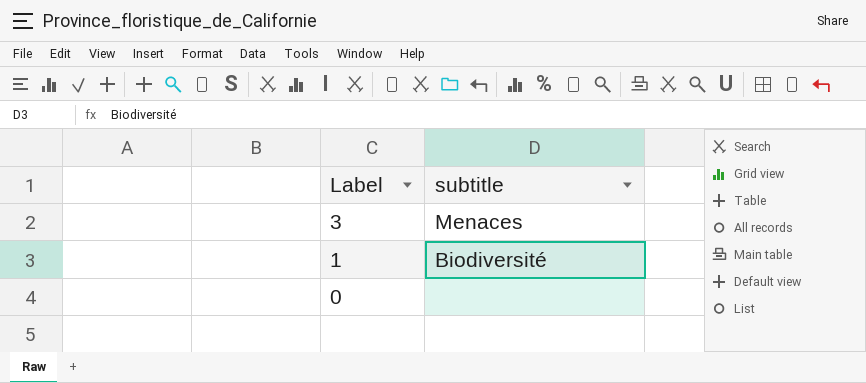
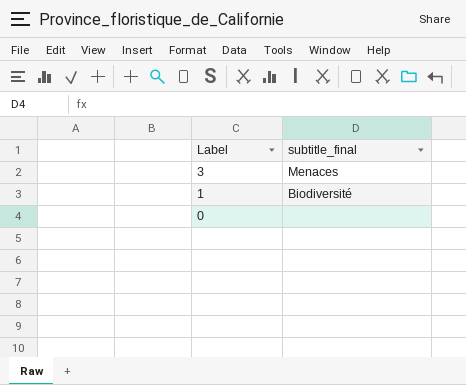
column name: subtitle -> subtitle_final

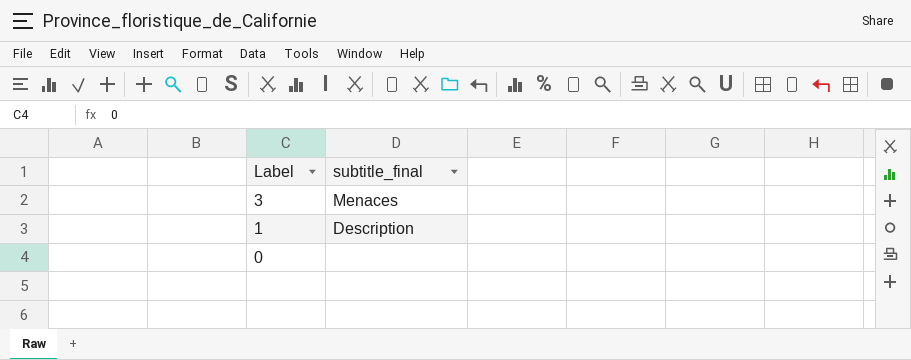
1 | subtitle_final: Biodiversité -> Description

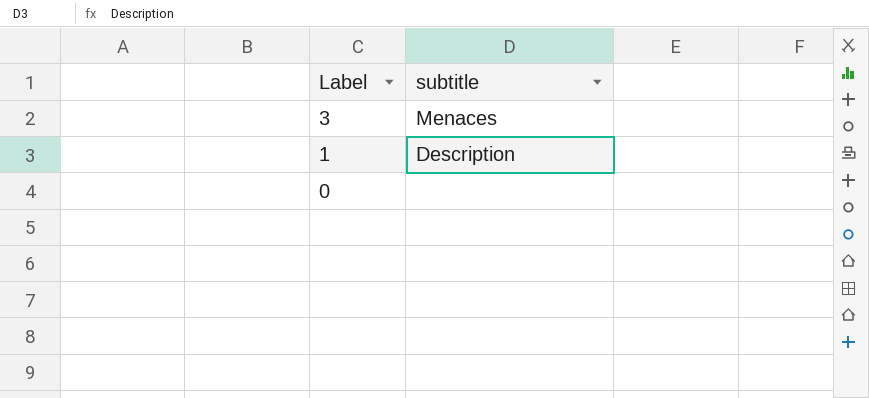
column name: subtitle_final -> subtitle

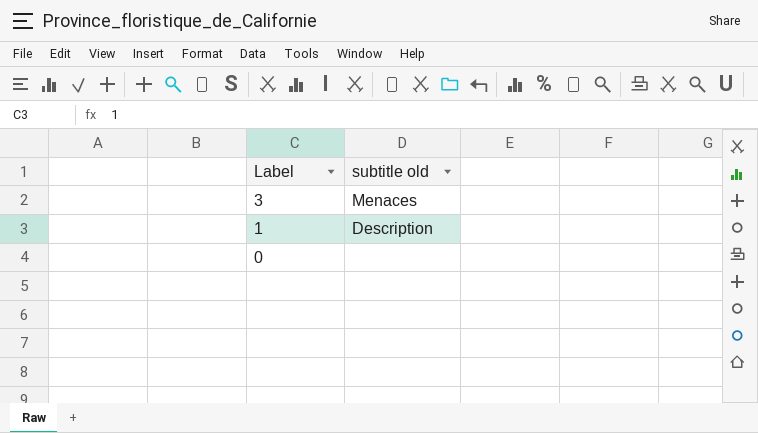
column name: subtitle -> subtitle old

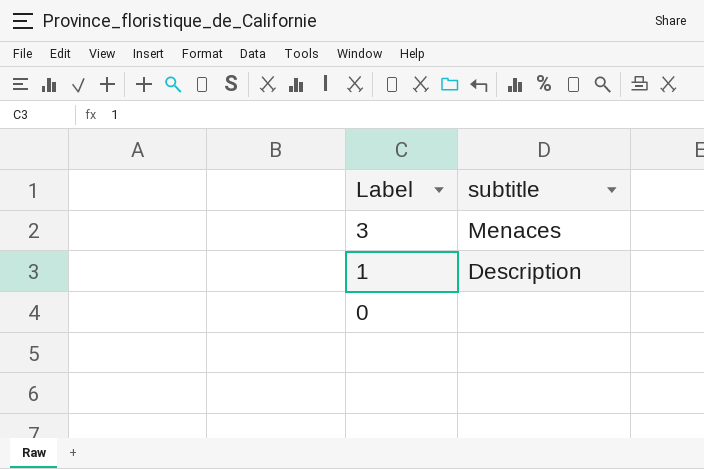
column name: subtitle old -> subtitle

